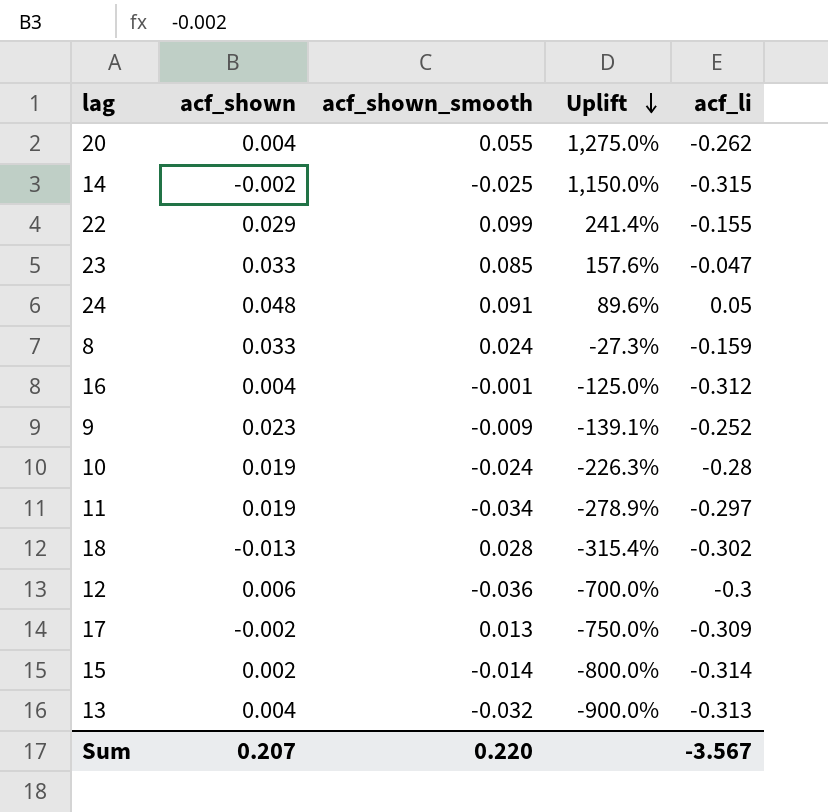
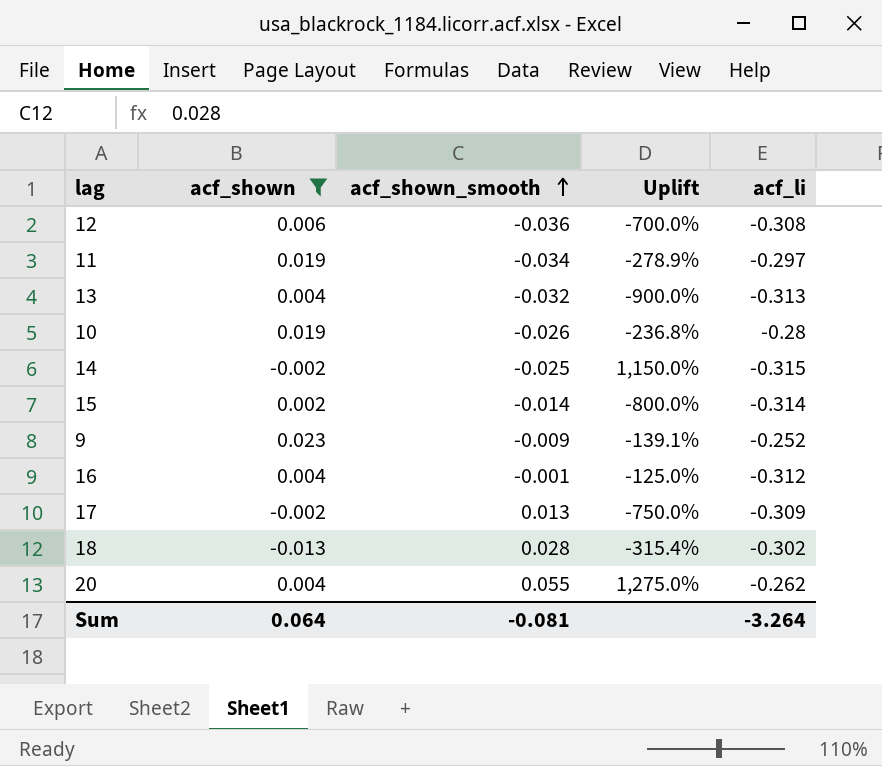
filter: none -> acf_shown <= 0.023
row order: Uplift descending -> acf_shown_smooth ascending
12 | acf_li: -0.3 -> -0.308
10 | acf_shown_smooth: -0.024 -> -0.026
10 | Uplift: -226.3% -> -236.8%
Sum | acf_shown: 0.207 -> 0.064
Sum | acf_shown_smooth: 0.220 -> -0.081
Sum | acf_li: -3.567 -> -3.264

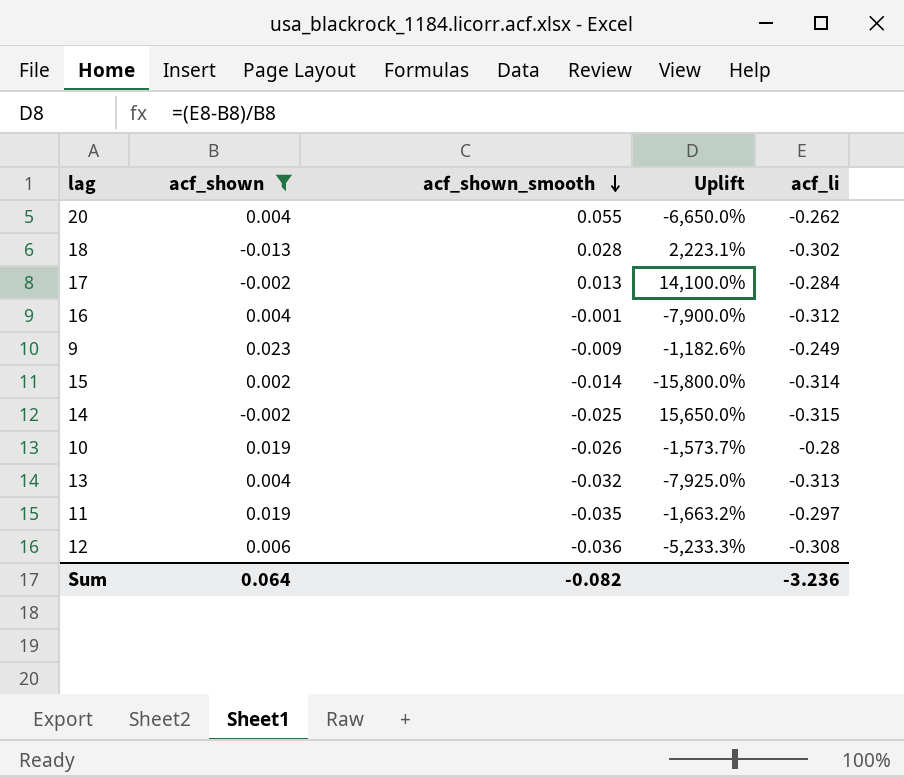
row order: acf_shown_smooth ascending -> acf_shown_smooth descending
column Uplift | formula: ([acf_shown_smooth] - [acf_shown]) / [acf_shown] -> ([acf_li] - [acf_shown]) / [acf_shown]
17 | acf_li: -0.309 -> -0.284
9 | acf_li: -0.252 -> -0.249
11 | acf_shown_smooth: -0.034 -> -0.035
Sum | acf_shown_smooth: -0.081 -> -0.082
Sum | acf_li: -3.264 -> -3.236

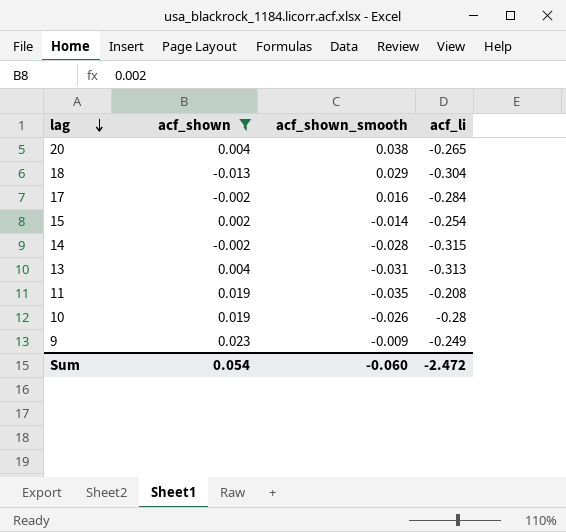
row order: acf_shown_smooth descending -> lag descending
column Uplift | formula: ([acf_li] - [acf_shown]) / [acf_shown] -> none
row 16: 0.004 | -0.001 | -7,900.0% | -0.312 -> none
row 12: 0.006 | -0.036 | -5,233.3% | -0.308 -> none
20 | acf_shown_smooth: 0.055 -> 0.038
20 | acf_li: -0.262 -> -0.265
18 | acf_shown_smooth: 0.028 -> 0.029
18 | acf_li: -0.302 -> -0.304
17 | acf_shown_smooth: 0.013 -> 0.016
15 | acf_li: -0.314 -> -0.254
14 | acf_shown_smooth: -0.025 -> -0.028
13 | acf_shown_smooth: -0.032 -> -0.031
11 | acf_li: -0.297 -> -0.208
Sum | acf_shown: 0.064 -> 0.054
Sum | acf_shown_smooth: -0.082 -> -0.060
Sum | acf_li: -3.236 -> -2.472

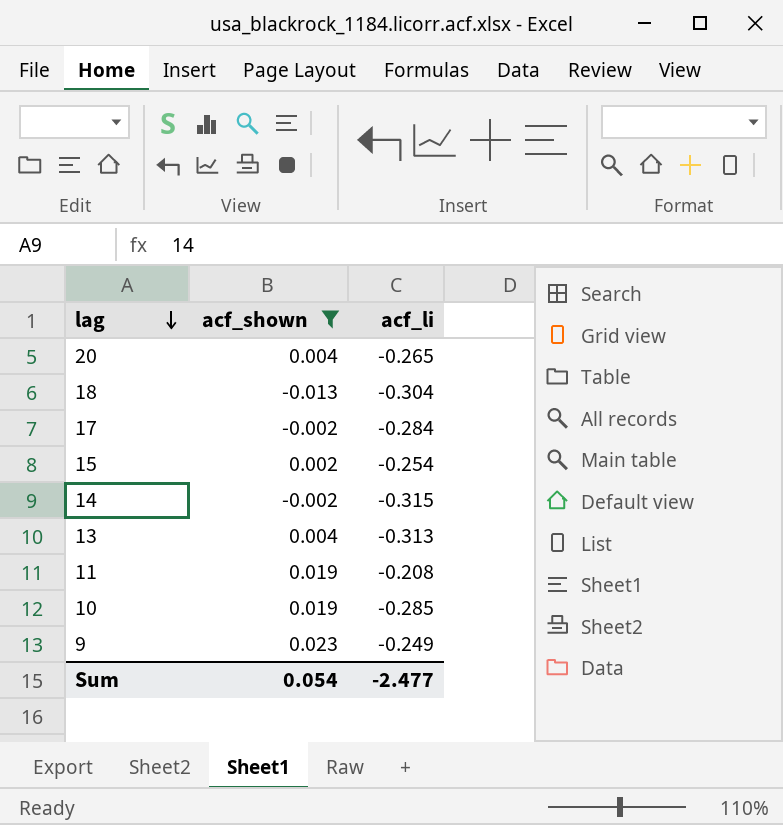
column acf_shown_smooth | position: 3 -> none
10 | acf_li: -0.28 -> -0.285
Sum | acf_li: -2.472 -> -2.477

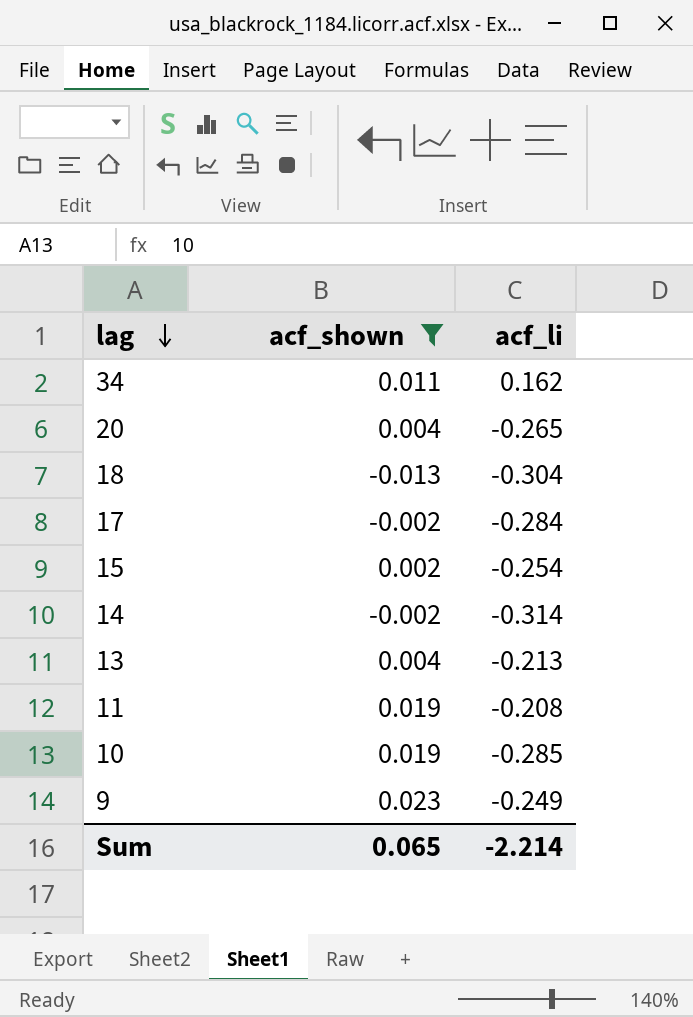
row 34: none -> 0.011 | 0.162
14 | acf_li: -0.315 -> -0.314
13 | acf_li: -0.313 -> -0.213
Sum | acf_shown: 0.054 -> 0.065
Sum | acf_li: -2.477 -> -2.214

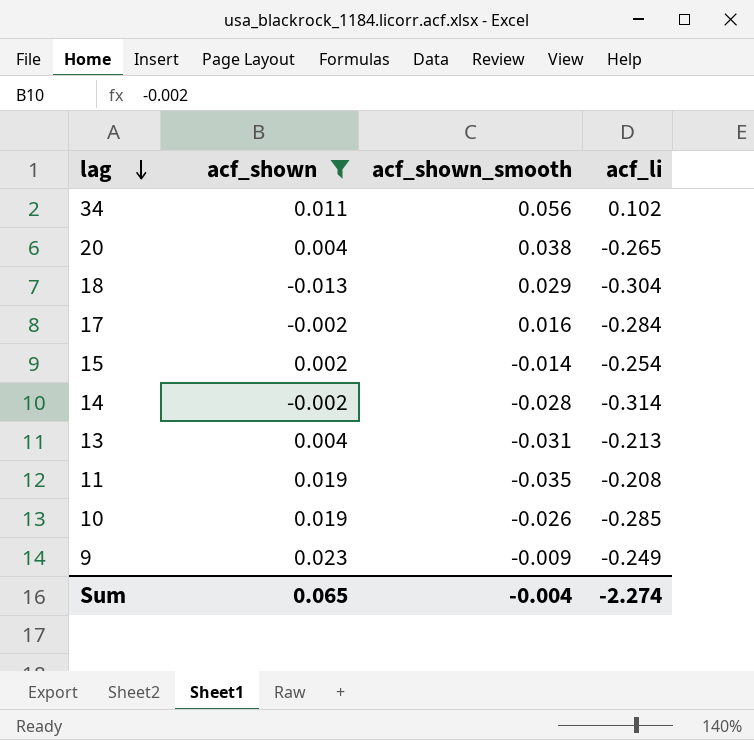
column acf_shown_smooth | position: none -> 3
34 | acf_li: 0.162 -> 0.102
Sum | acf_li: -2.214 -> -2.274

